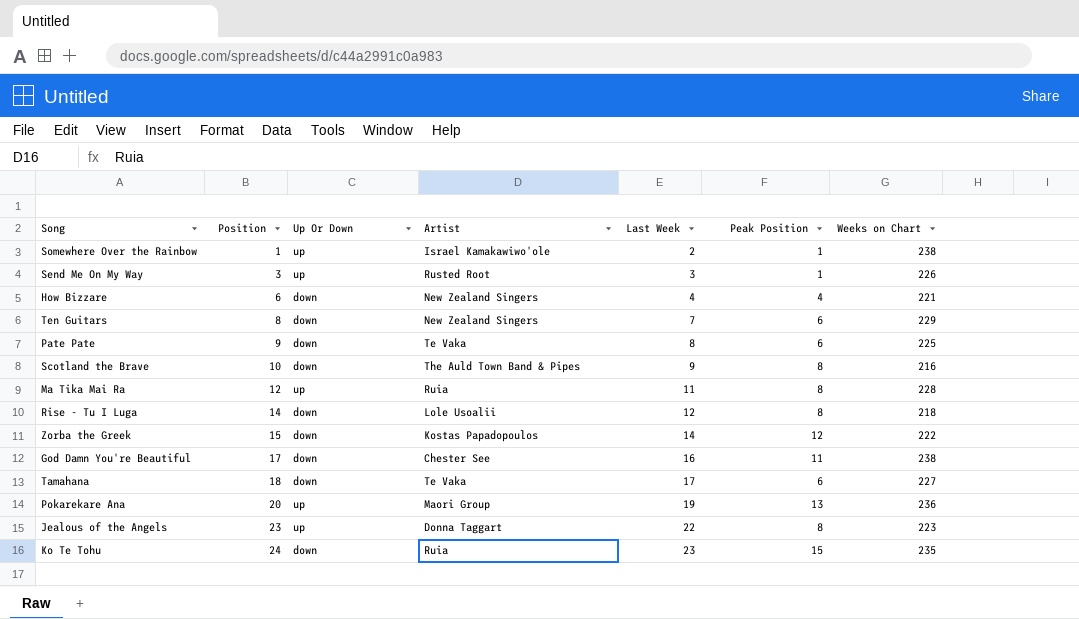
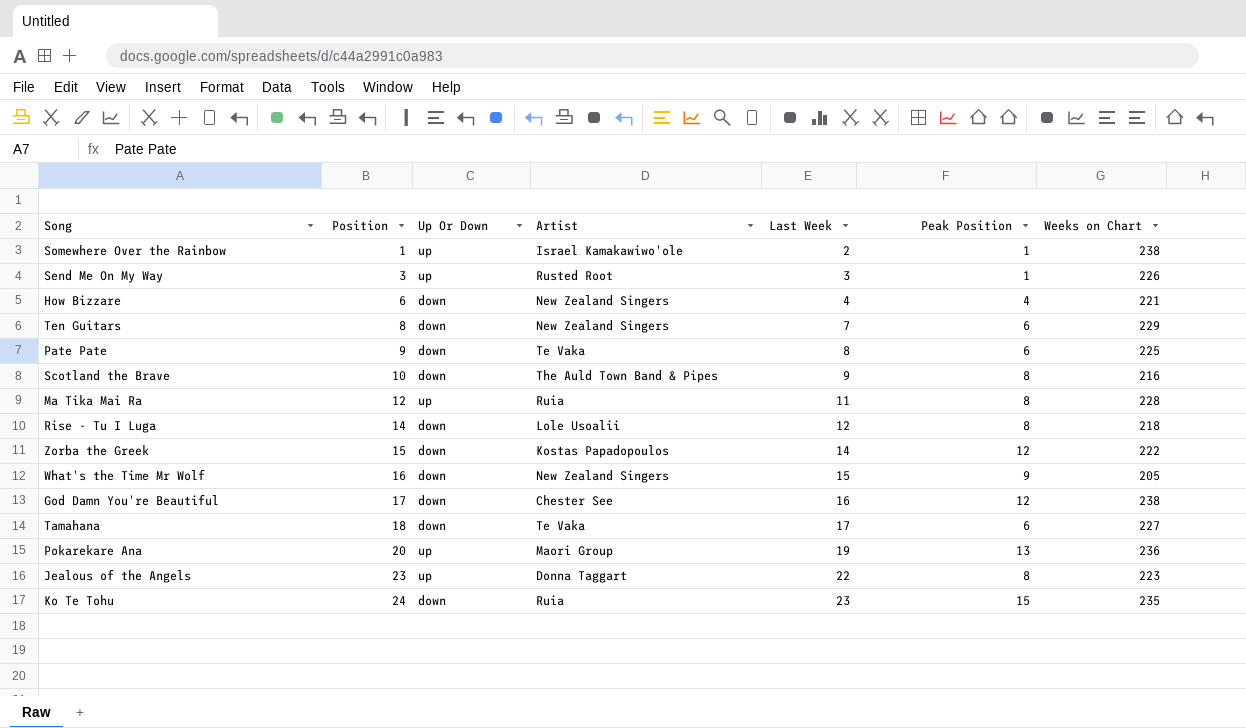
row What's the Time Mr Wolf: none -> 16 | down | New Zealand Singers | 15 | 9 | 205
God Damn You're Beautiful | Peak Position: 11 -> 12

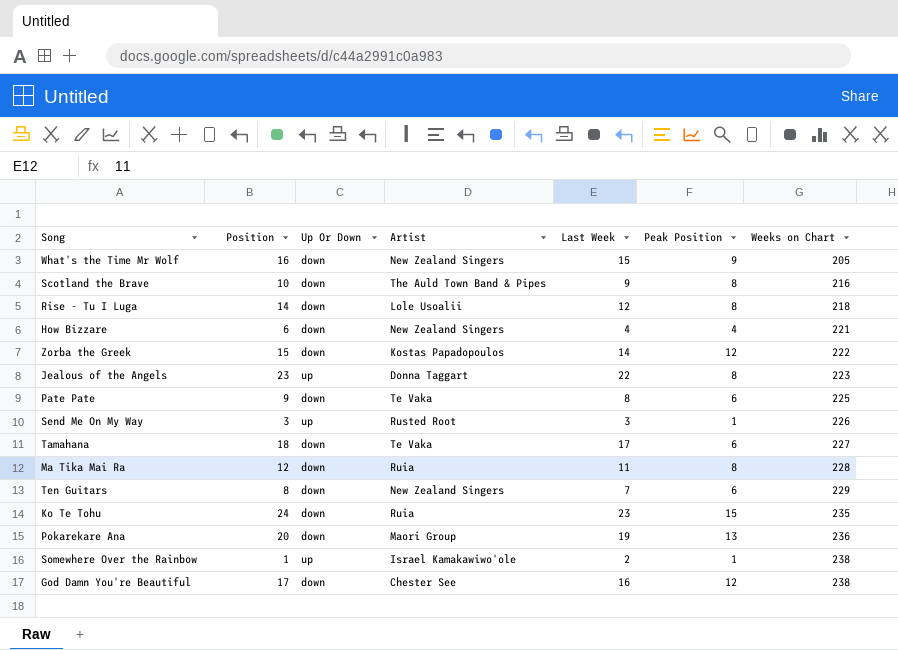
row order: Position ascending -> Weeks on Chart ascending
Ma Tika Mai Ra | Up Or Down: up -> down
Pokarekare Ana | Up Or Down: up -> down

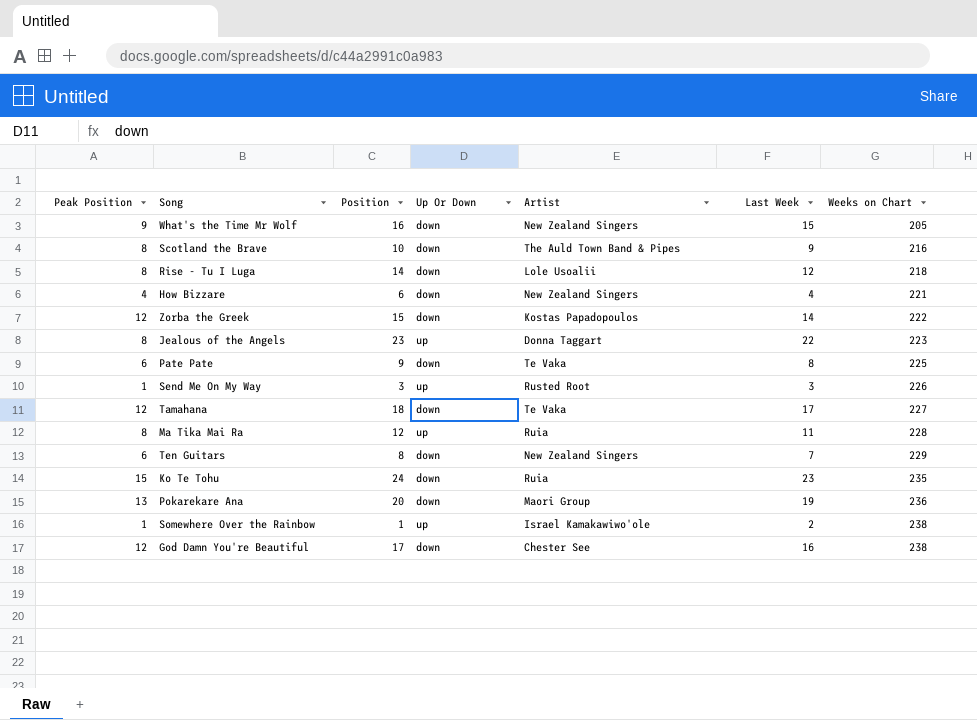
column Peak Position | position: 6 -> 1
Tamahana | Peak Position: 6 -> 12
Ma Tika Mai Ra | Up Or Down: down -> up

